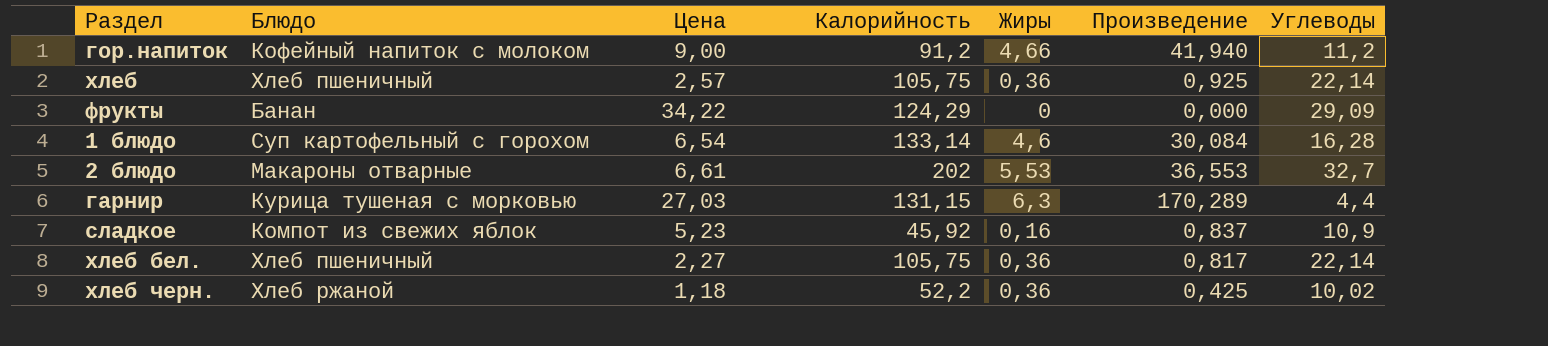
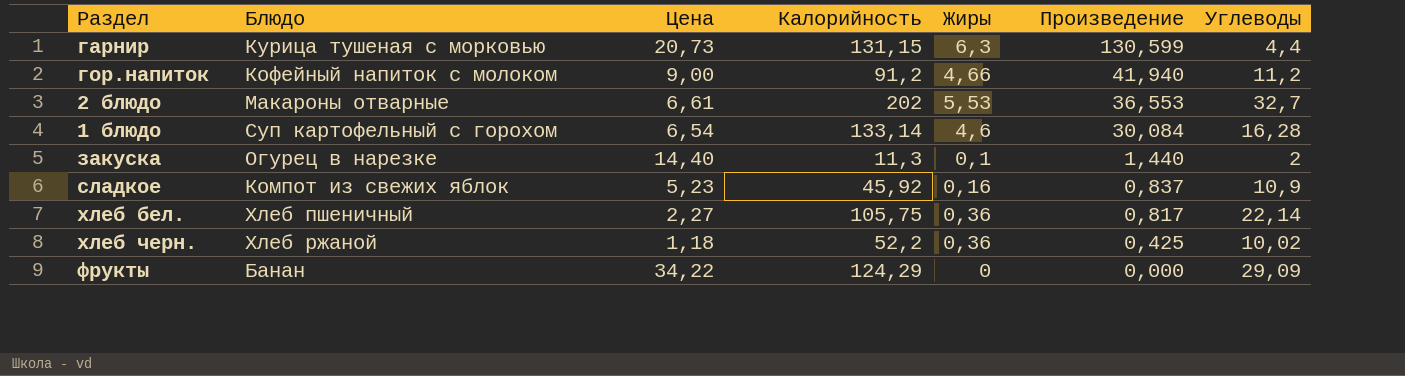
row order: none -> Произведение descending
row хлеб: Хлеб пшеничный | 2,57 | 105,75 | 0,36 | 0,925 | 22,14 -> none
гарнир | Цена: 27,03 -> 20,73
гарнир | Произведение: 170,289 -> 130,599
row закуска: none -> Огурец в нарезке | 14,40 | 11,3 | 0,1 | 1,440 | 2

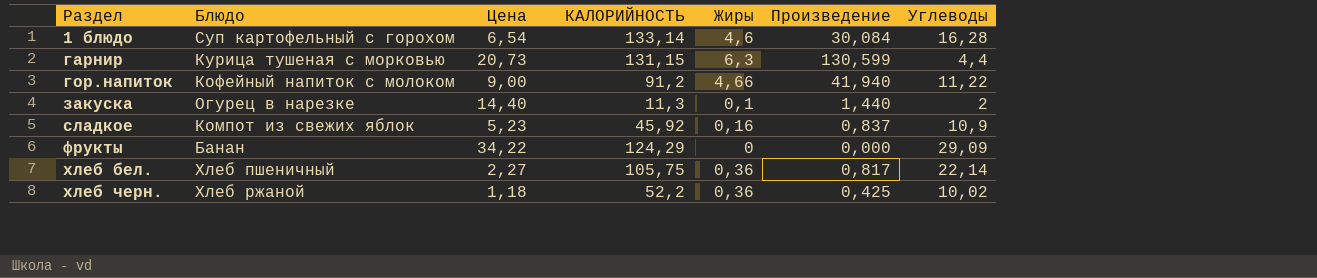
row order: Произведение descending -> Раздел ascending
column name: Калорийность -> КАЛОРИЙНОСТЬ
row 2 блюдо: Макароны отварные | 6,61 | 202 | 5,53 | 36,553 | 32,7 -> none
гор.напиток | Углеводы: 11,2 -> 11,22

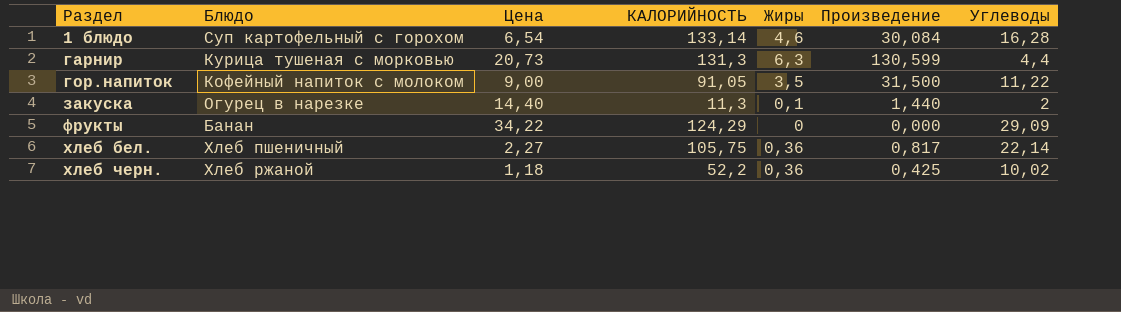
row сладкое: Компот из свежих яблок | 5,23 | 45,92 | 0,16 | 0,837 | 10,9 -> none
гарнир | КАЛОРИЙНОСТЬ: 131,15 -> 131,3
гор.напиток | КАЛОРИЙНОСТЬ: 91,2 -> 91,05
гор.напиток | Жиры: 4,66 -> 3,5
гор.напиток | Произведение: 41,940 -> 31,500

